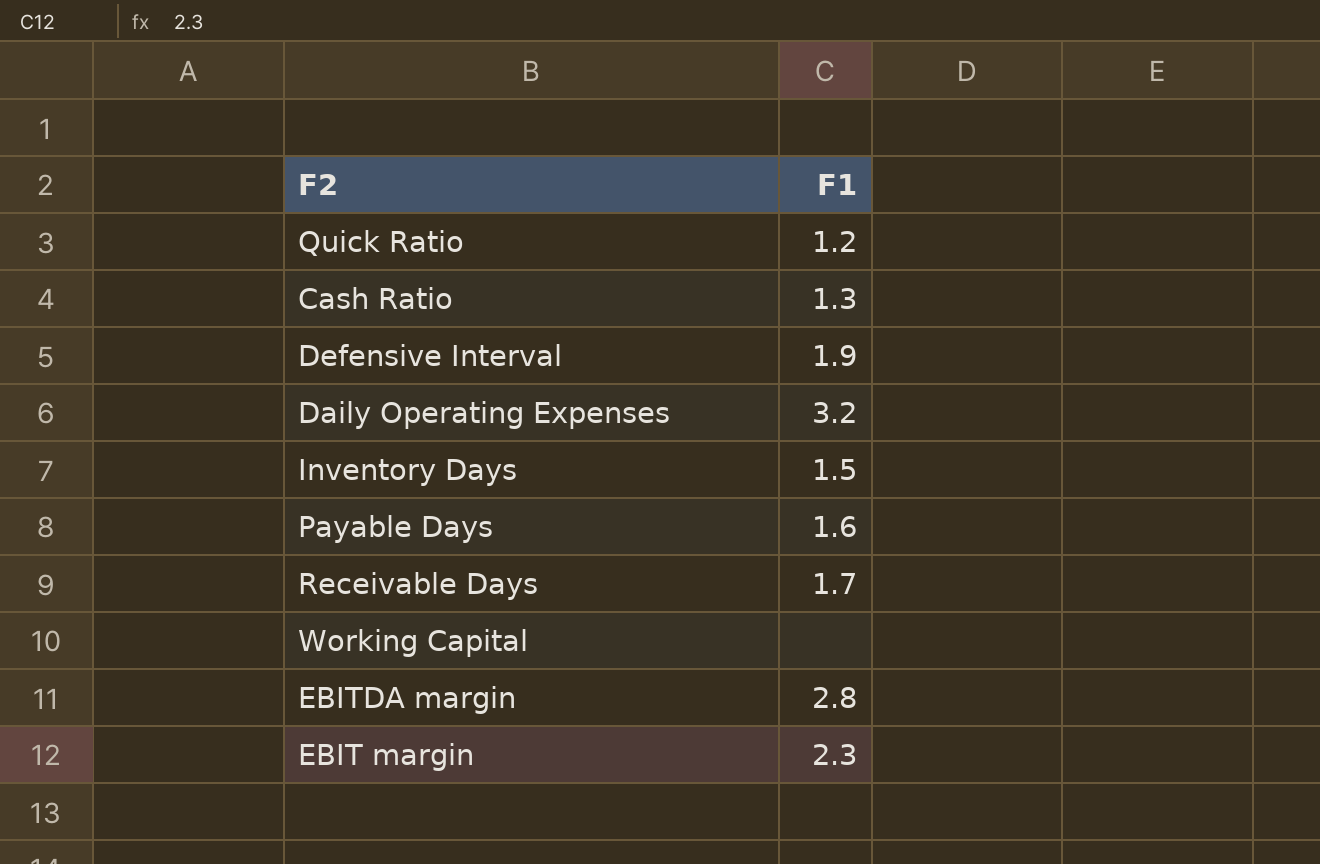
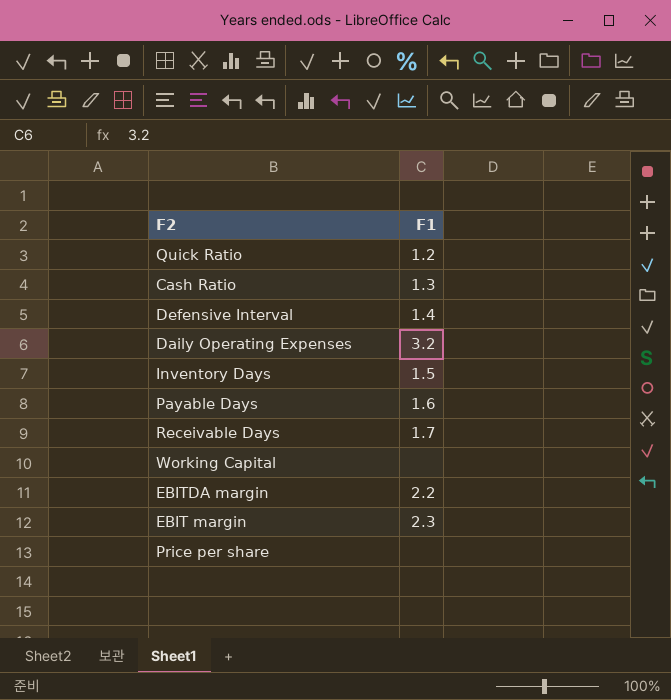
Defensive Interval | F1: 1.9 -> 1.4
EBITDA margin | F1: 2.8 -> 2.2
row Price per share: none -> none

